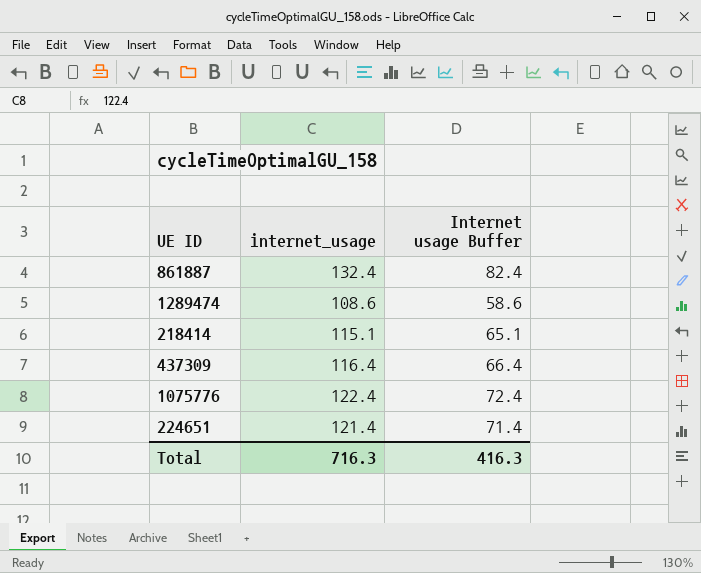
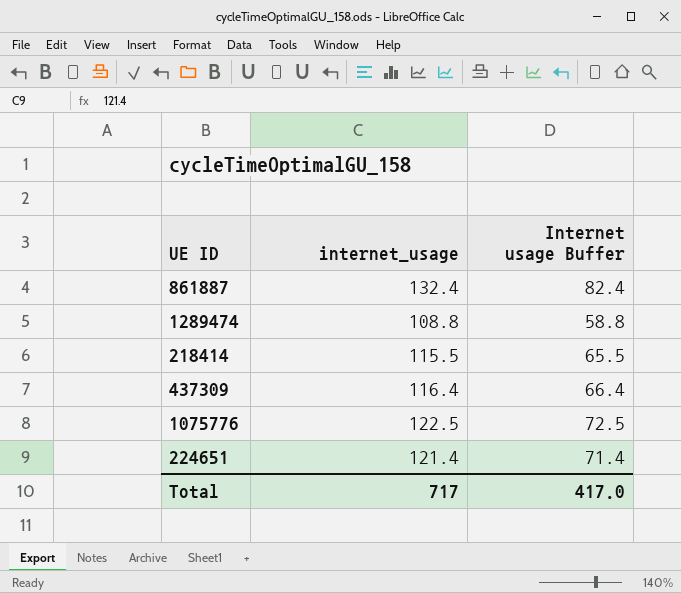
1289474 | internet_usage: 108.6 -> 108.8
1289474 | Internet usage Buffer: 58.6 -> 58.8
218414 | internet_usage: 115.1 -> 115.5
218414 | Internet usage Buffer: 65.1 -> 65.5
1075776 | internet_usage: 122.4 -> 122.5
1075776 | Internet usage Buffer: 72.4 -> 72.5
Total | internet_usage: 716.3 -> 717
Total | Internet usage Buffer: 416.3 -> 417.0

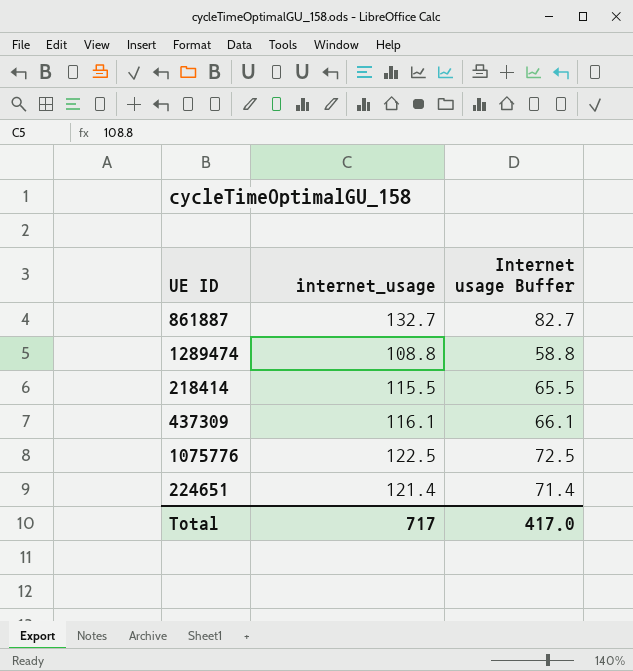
861887 | internet_usage: 132.4 -> 132.7
861887 | Internet usage Buffer: 82.4 -> 82.7
437309 | internet_usage: 116.4 -> 116.1
437309 | Internet usage Buffer: 66.4 -> 66.1

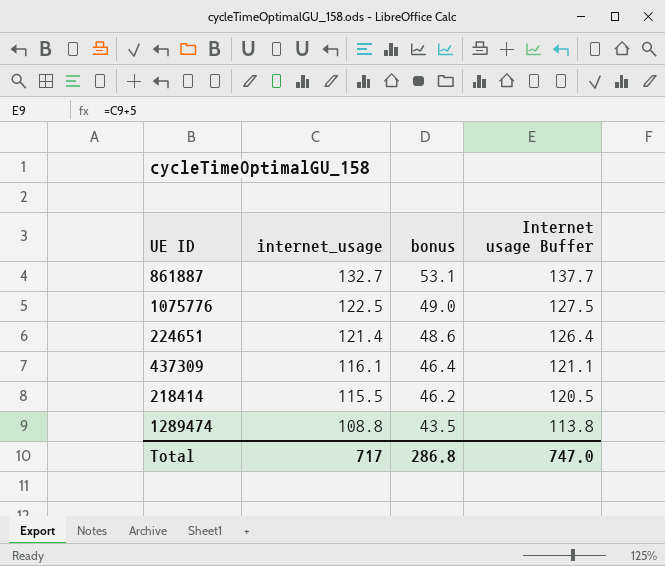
row order: none -> internet_usage descending
column bonus | formula: none -> [internet_usage] * 0.4
column Internet usage Buffer | formula: [internet_usage] - 50 -> [internet_usage] + 5
Total | Internet usage Buffer: 417.0 -> 747.0

